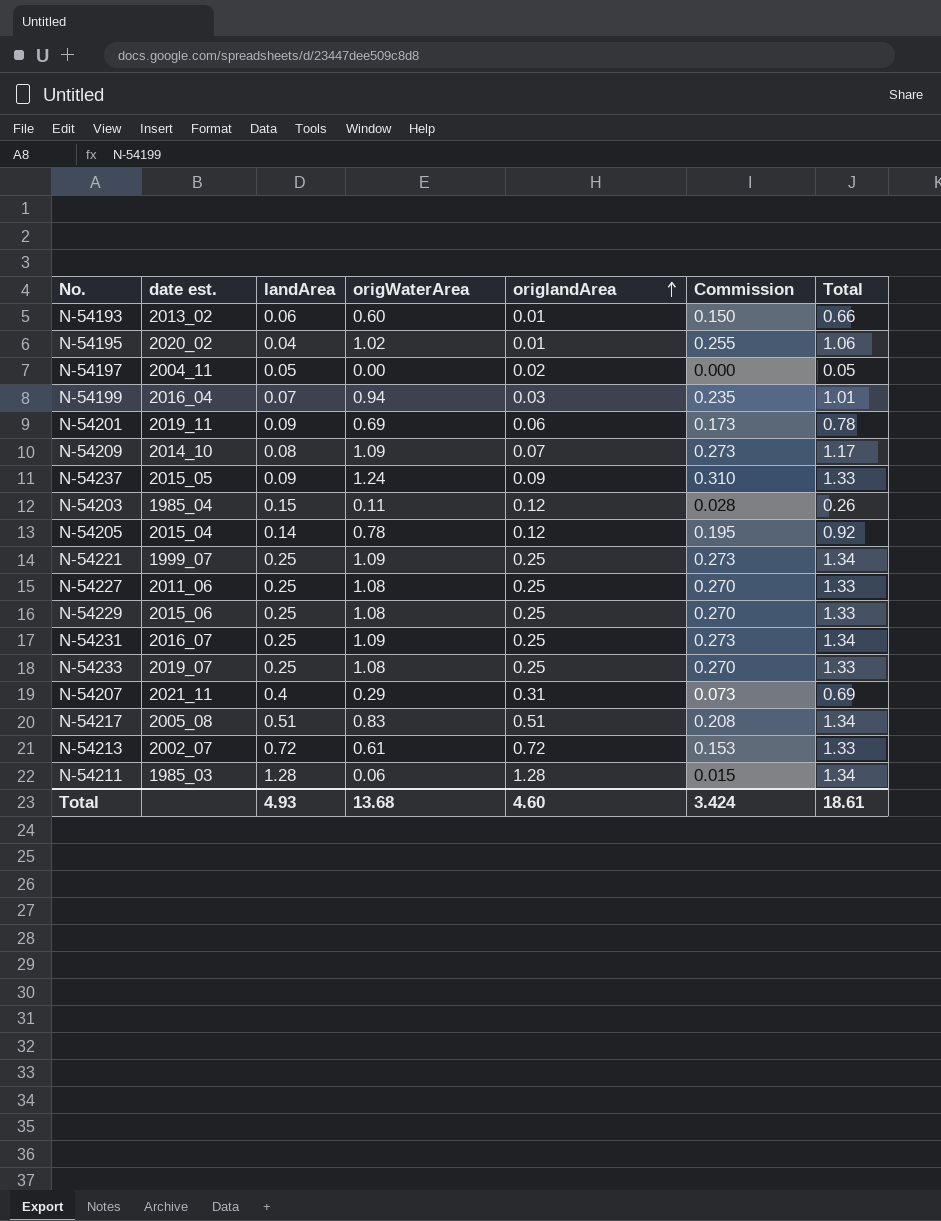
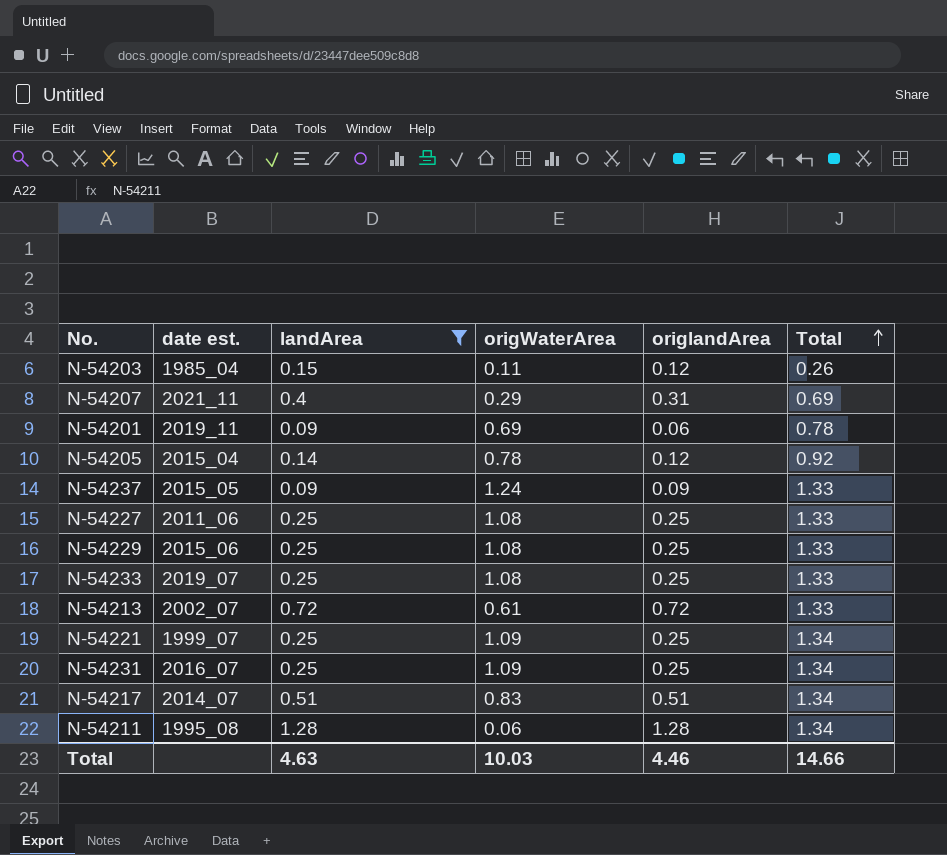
filter: none -> landArea >= 0.09
row order: origlandArea ascending -> Total ascending
column Commission | formula: [origWaterArea] * 0.25 -> none
N-54217 | date est.: 2005_08 -> 2014_07
N-54211 | date est.: 1985_03 -> 1995_08
Total | landArea: 4.93 -> 4.63
Total | origWaterArea: 13.68 -> 10.03
Total | origlandArea: 4.60 -> 4.46
Total | Total: 18.61 -> 14.66

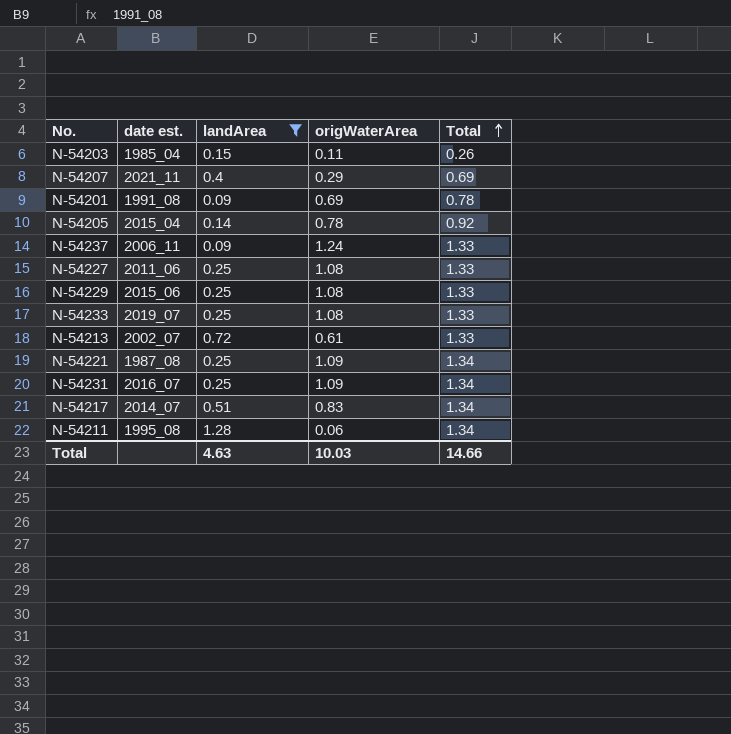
column origlandArea | position: 5 -> none
N-54201 | date est.: 2019_11 -> 1991_08
N-54237 | date est.: 2015_05 -> 2006_11
N-54221 | date est.: 1999_07 -> 1987_08

